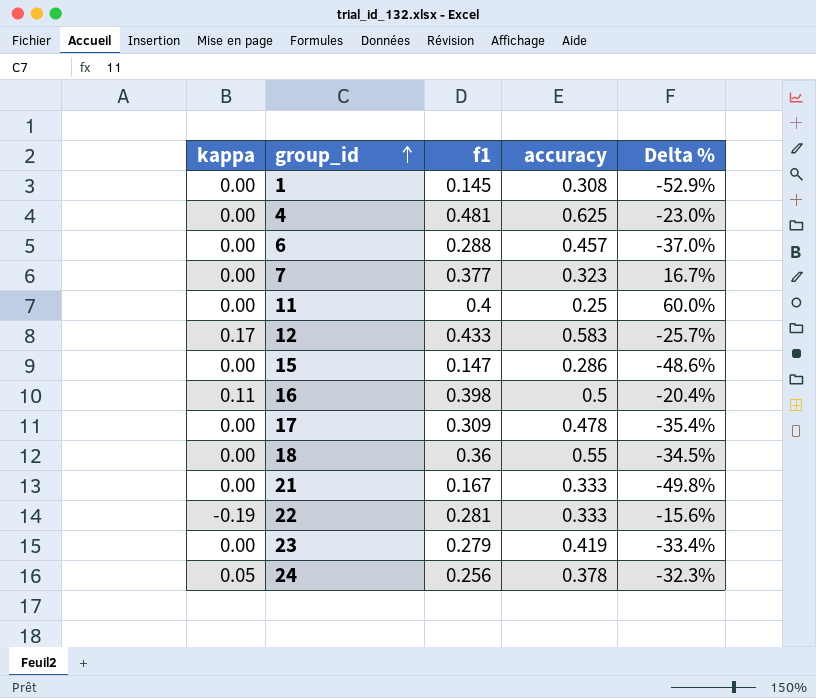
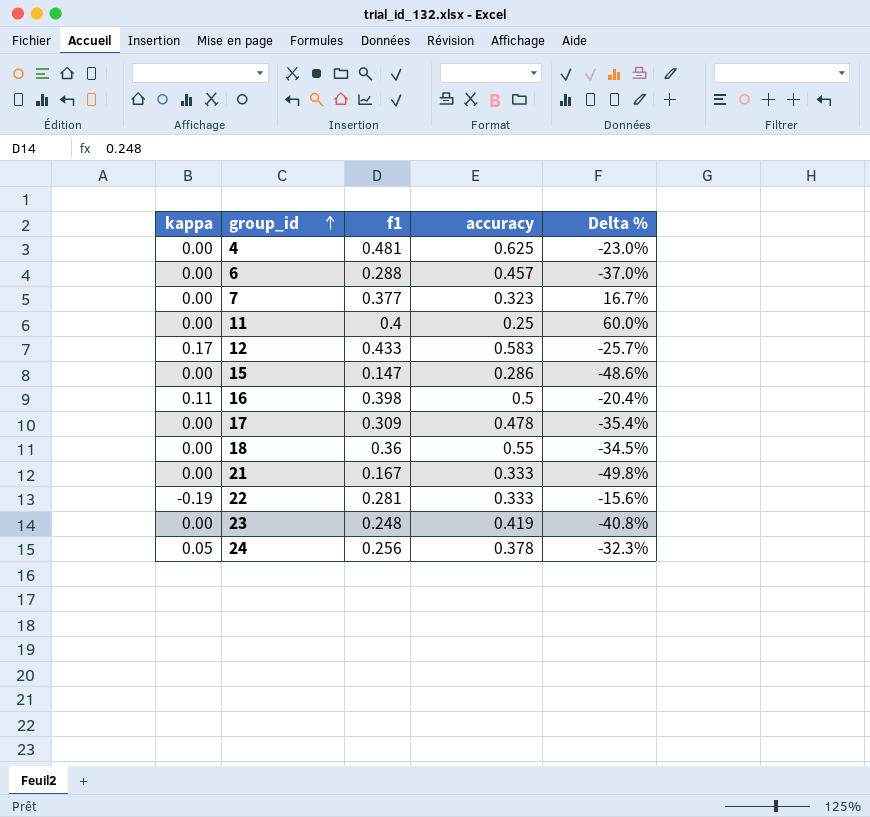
row 1: 0.00 | 0.145 | 0.308 | -52.9% -> none
23 | f1: 0.279 -> 0.248
23 | Delta %: -33.4% -> -40.8%

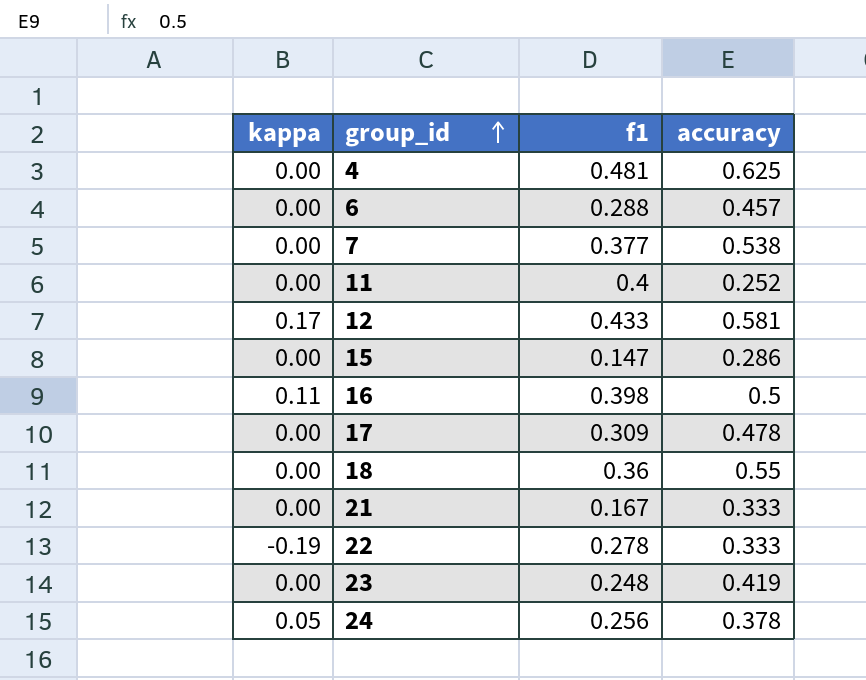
column Delta % | formula: ([f1] - [accuracy]) / [accuracy] -> none
7 | accuracy: 0.323 -> 0.538
11 | accuracy: 0.25 -> 0.252
12 | accuracy: 0.583 -> 0.581
22 | f1: 0.281 -> 0.278

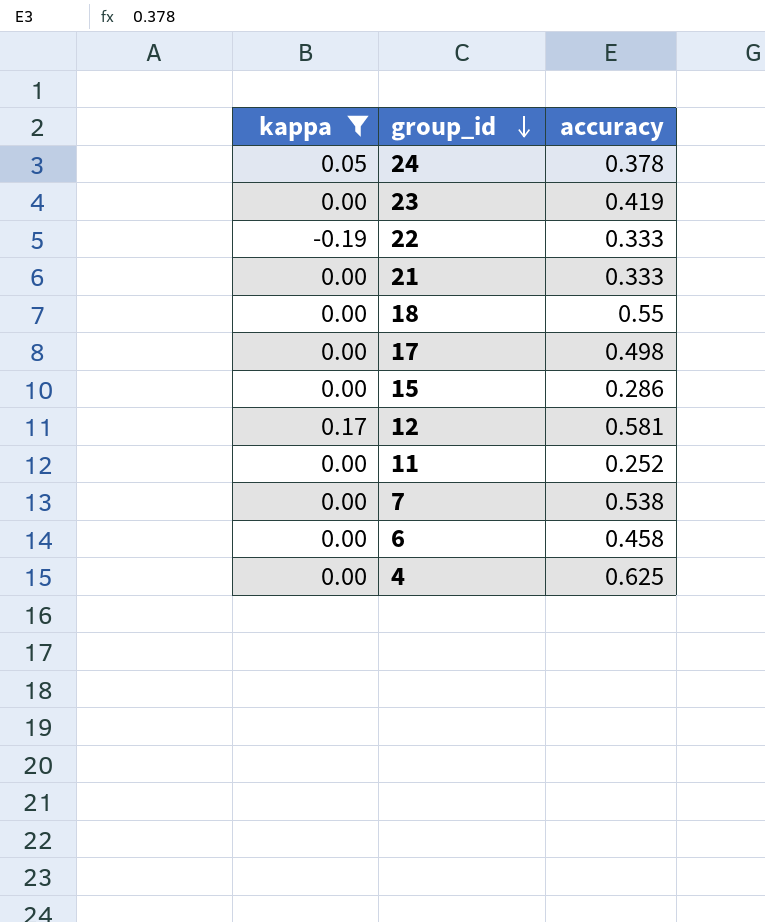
filter: none -> kappa != 0.11
row order: group_id ascending -> group_id descending
column f1 | position: 3 -> none
17 | accuracy: 0.478 -> 0.498
6 | accuracy: 0.457 -> 0.458

